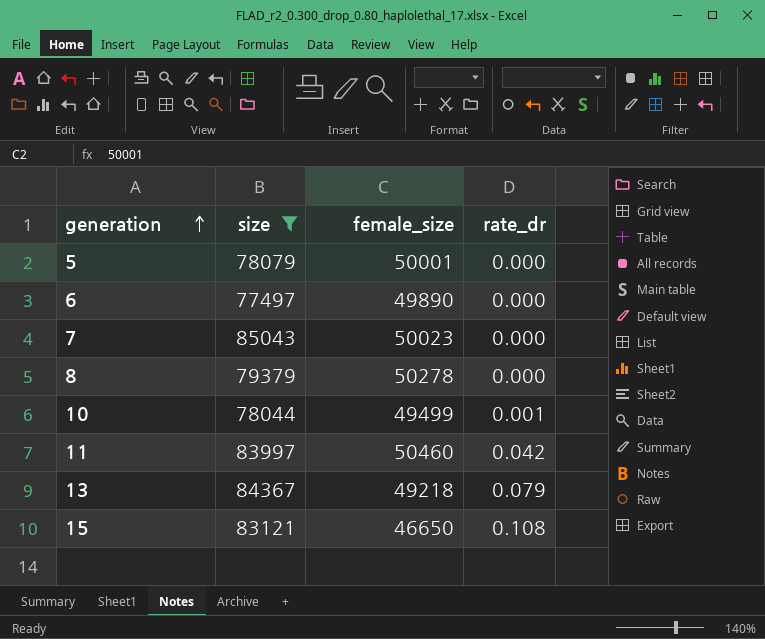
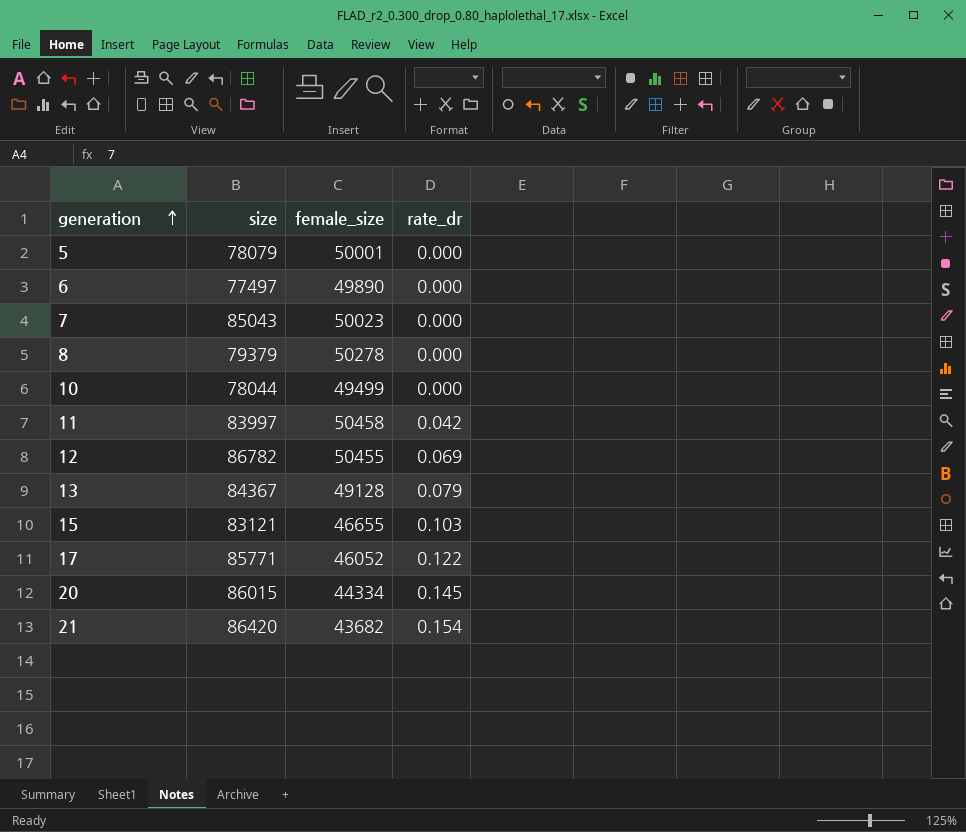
filter: size <= 85043 -> none
10 | rate_dr: 0.001 -> 0.000
11 | female_size: 50460 -> 50458
13 | female_size: 49218 -> 49128
15 | female_size: 46650 -> 46655
15 | rate_dr: 0.108 -> 0.103

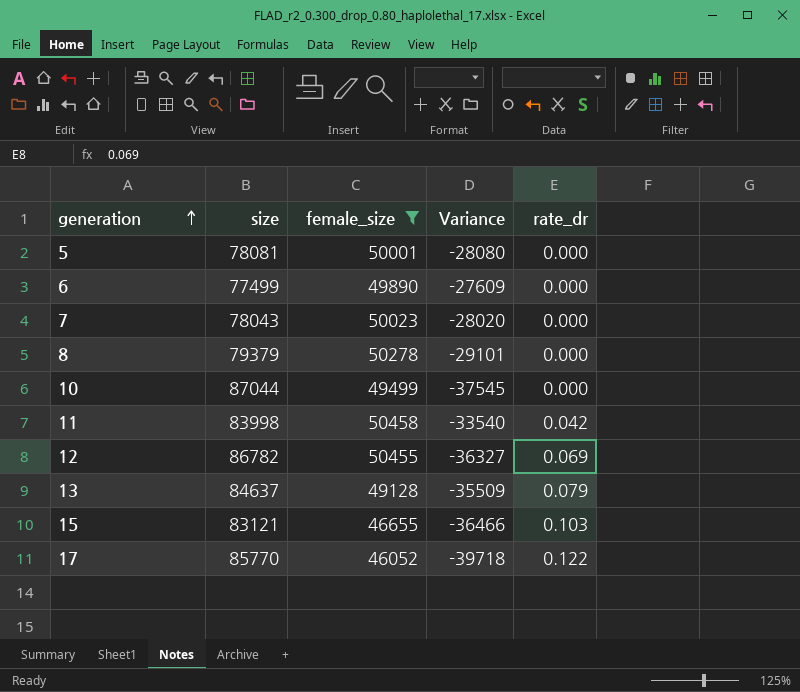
filter: none -> female_size >= 46052
column Variance | formula: none -> [female_size] - [size]
5 | size: 78079 -> 78081
6 | size: 77497 -> 77499
7 | size: 85043 -> 78043
10 | size: 78044 -> 87044
11 | size: 83997 -> 83998
13 | size: 84367 -> 84637
17 | size: 85771 -> 85770

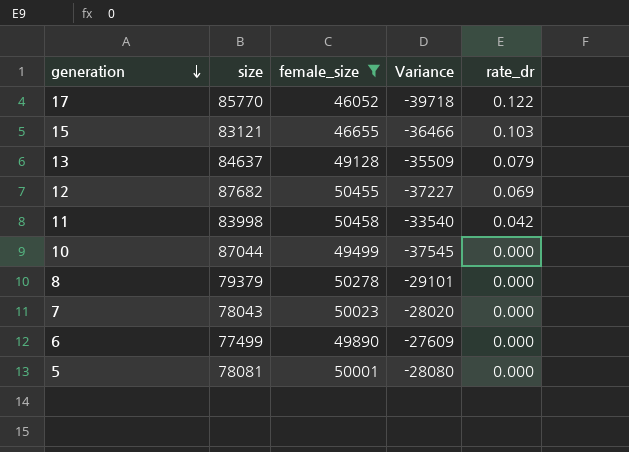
row order: generation ascending -> generation descending
12 | size: 86782 -> 87682
12 | Variance: -36327 -> -37227

